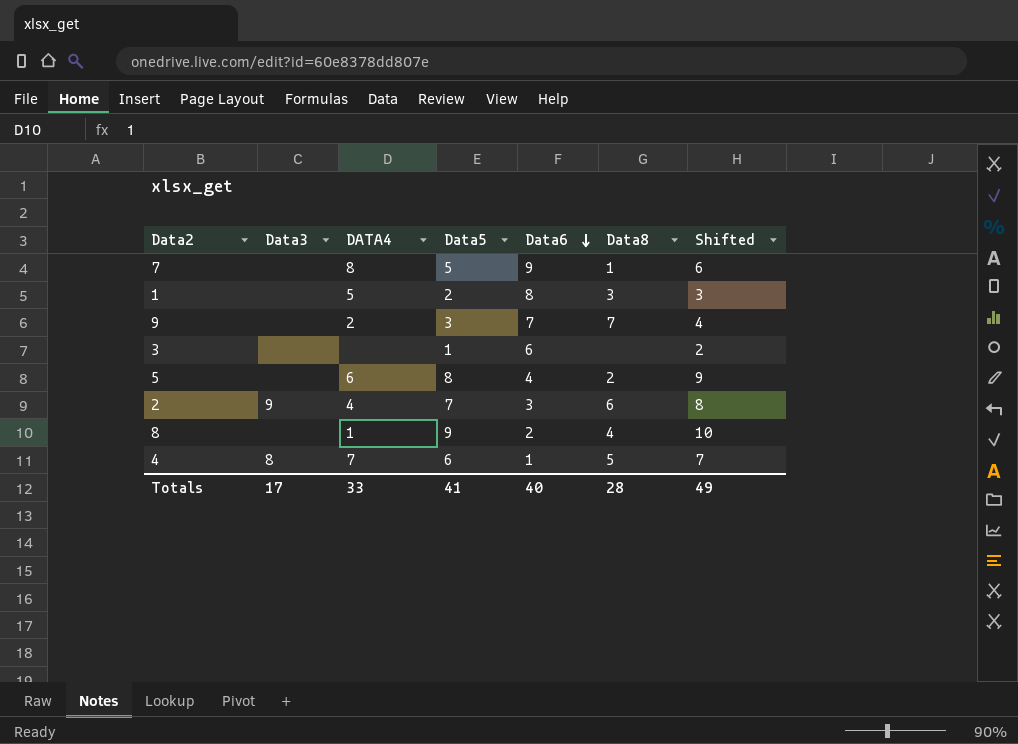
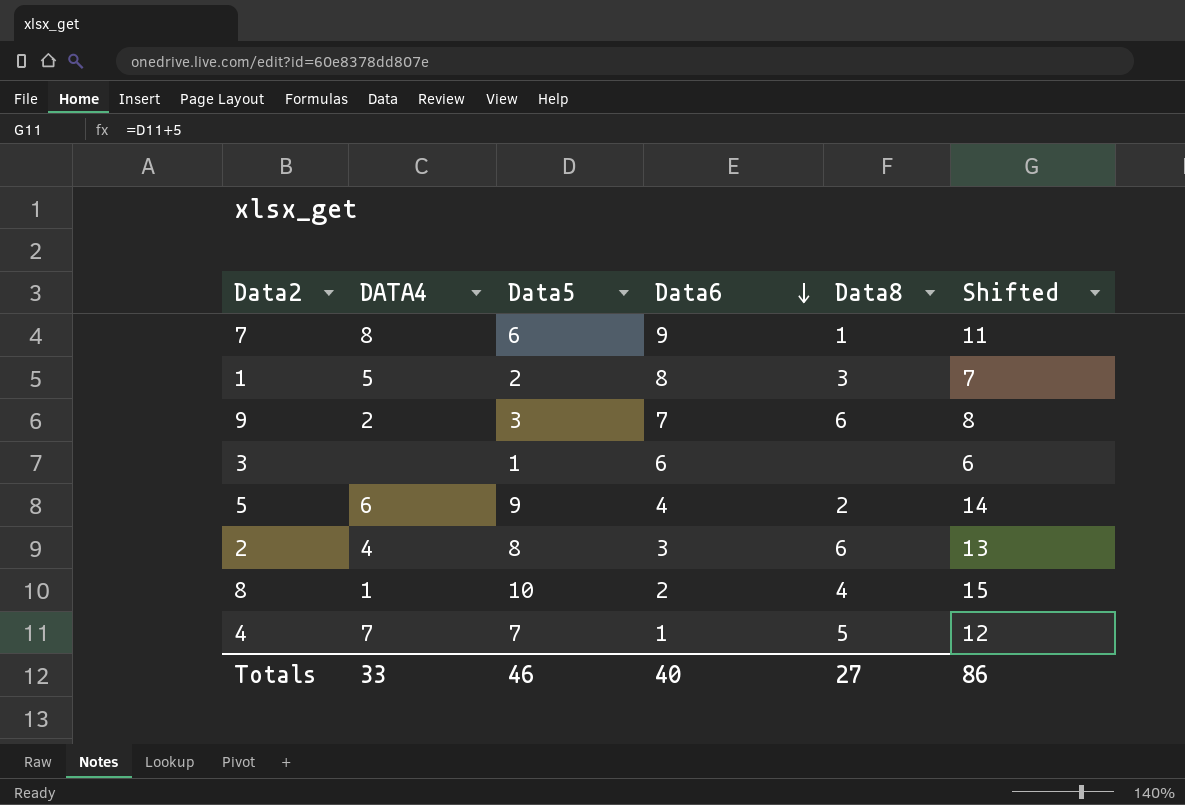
column Data3 | position: 2 -> none
column Shifted | formula: [Data5] + 1 -> [Data5] + 5
7 | Data5: 5 -> 6
9 | Data8: 7 -> 6
5 | Data5: 8 -> 9
2 | Data5: 7 -> 8
8 | Data5: 9 -> 10
4 | Data5: 6 -> 7
Totals | Data5: 41 -> 46
Totals | Data8: 28 -> 27
Totals | Shifted: 49 -> 86

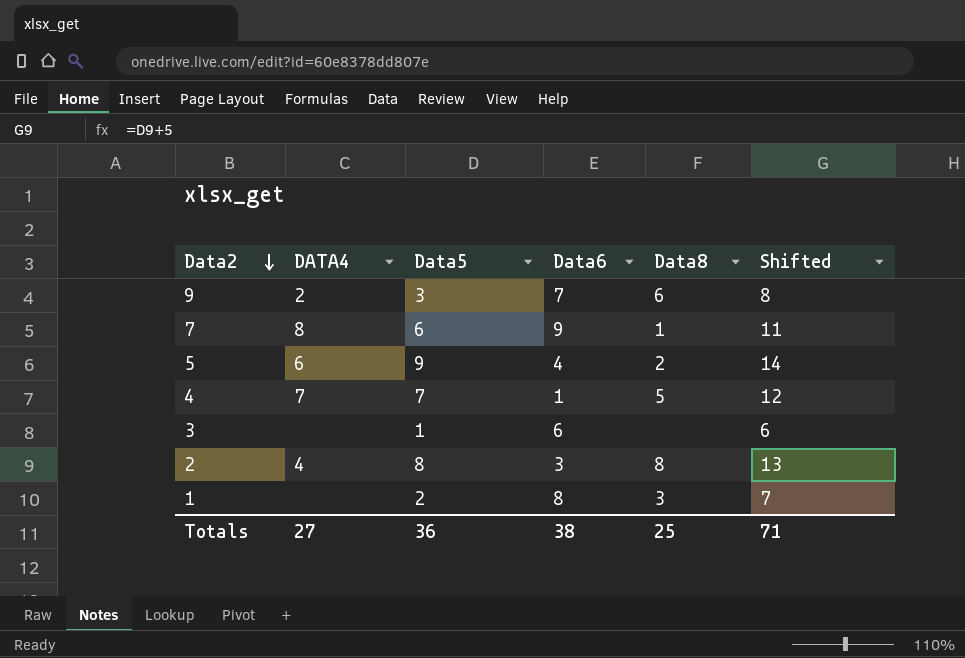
row order: Data6 descending -> Data2 descending
row 8: 1 | 10 | 2 | 4 | 15 -> none
2 | Data8: 6 -> 8
1 | DATA4: 5 -> none
Totals | DATA4: 33 -> 27
Totals | Data5: 46 -> 36
Totals | Data6: 40 -> 38
Totals | Data8: 27 -> 25
Totals | Shifted: 86 -> 71

